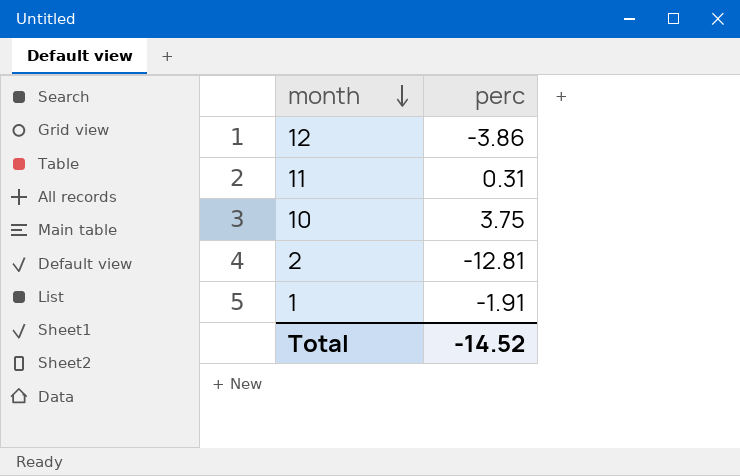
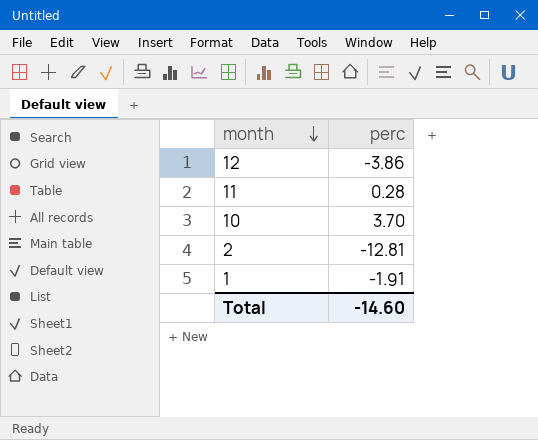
11 | perc: 0.31 -> 0.28
10 | perc: 3.75 -> 3.70
Total | perc: -14.52 -> -14.60

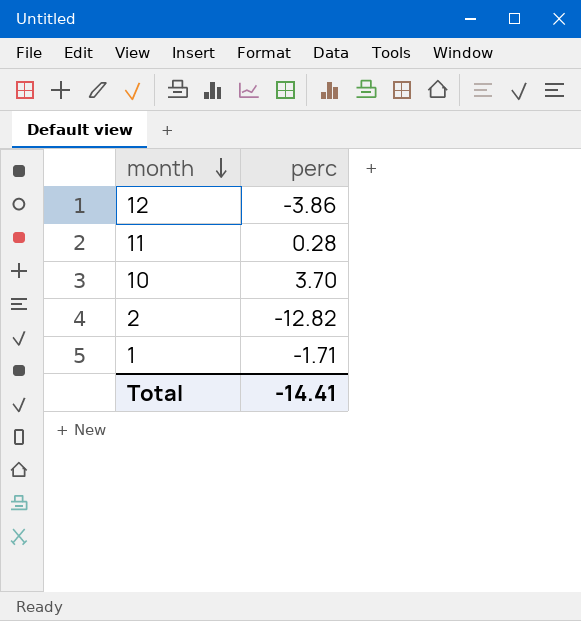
2 | perc: -12.81 -> -12.82
1 | perc: -1.91 -> -1.71
Total | perc: -14.60 -> -14.41

